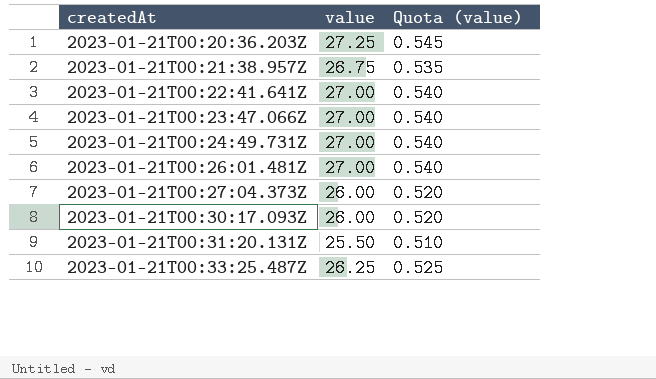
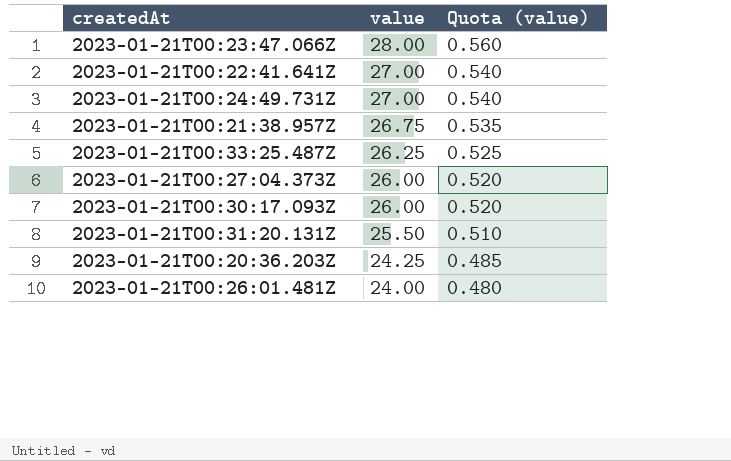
row order: createdAt ascending -> value descending
2023-01-21T00:23:47.066Z | value: 27.00 -> 28.00
2023-01-21T00:23:47.066Z | Quota (value): 0.540 -> 0.560
2023-01-21T00:20:36.203Z | value: 27.25 -> 24.25
2023-01-21T00:20:36.203Z | Quota (value): 0.545 -> 0.485
2023-01-21T00:26:01.481Z | value: 27.00 -> 24.00
2023-01-21T00:26:01.481Z | Quota (value): 0.540 -> 0.480

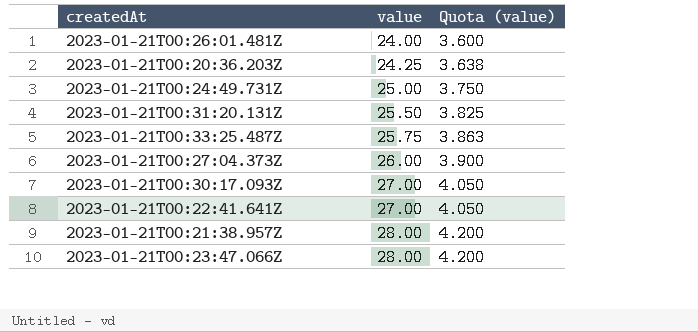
row order: value descending -> value ascending
column Quota (value) | formula: [value] * 0.02 -> [value] * 0.15
2023-01-21T00:24:49.731Z | value: 27.00 -> 25.00
2023-01-21T00:33:25.487Z | value: 26.25 -> 25.75
2023-01-21T00:30:17.093Z | value: 26.00 -> 27.00
2023-01-21T00:21:38.957Z | value: 26.75 -> 28.00

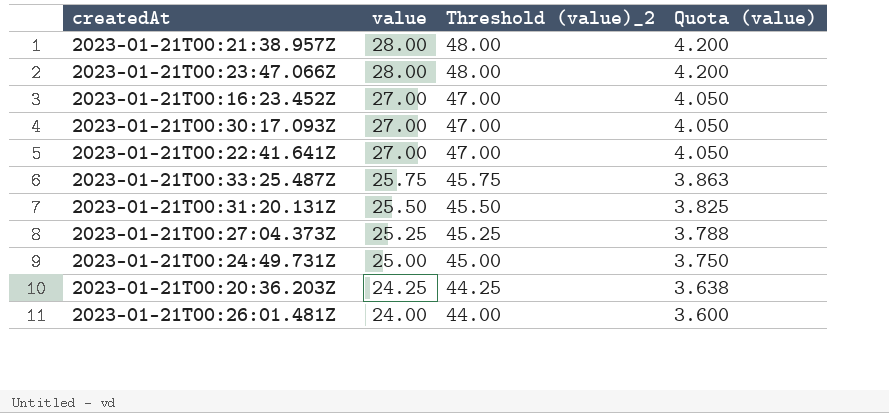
row order: value ascending -> value descending
column Threshold (value)_2 | formula: none -> [value] + 20
row 2023-01-21T00:16:23.452Z: none -> 27.00 | 47.00 | 4.050
2023-01-21T00:27:04.373Z | value: 26.00 -> 25.25
2023-01-21T00:27:04.373Z | Quota (value): 3.900 -> 3.788

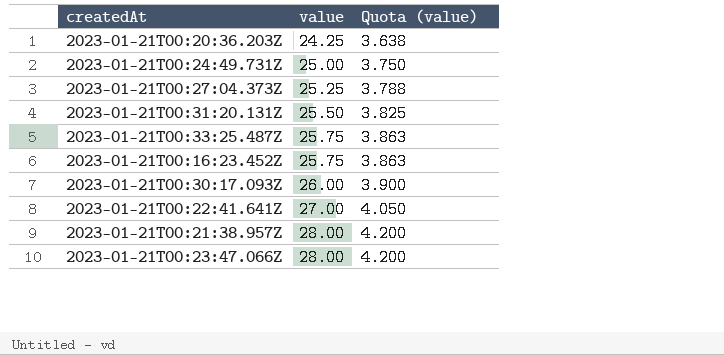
row order: value descending -> value ascending
column Threshold (value)_2 | formula: [value] + 20 -> none
row 2023-01-21T00:26:01.481Z: 24.00 | 44.00 | 3.600 -> none
2023-01-21T00:16:23.452Z | value: 27.00 -> 25.75
2023-01-21T00:16:23.452Z | Quota (value): 4.050 -> 3.863
2023-01-21T00:30:17.093Z | value: 27.00 -> 26.00
2023-01-21T00:30:17.093Z | Quota (value): 4.050 -> 3.900

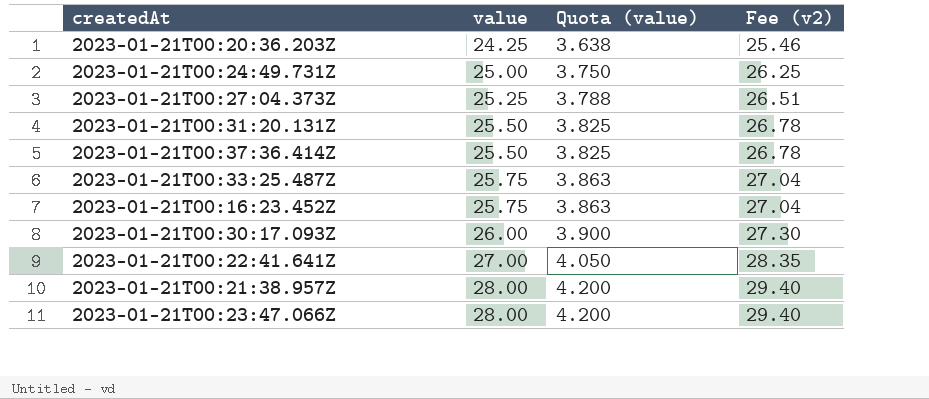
column Fee (v2) | formula: none -> [value] * 1.05
row 2023-01-21T00:37:36.414Z: none -> 25.50 | 3.825 | 26.78

